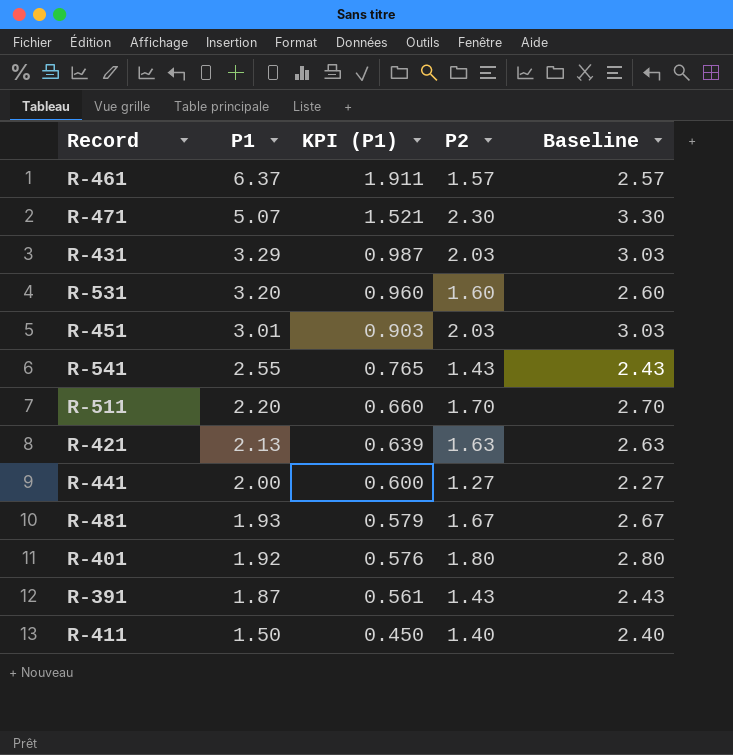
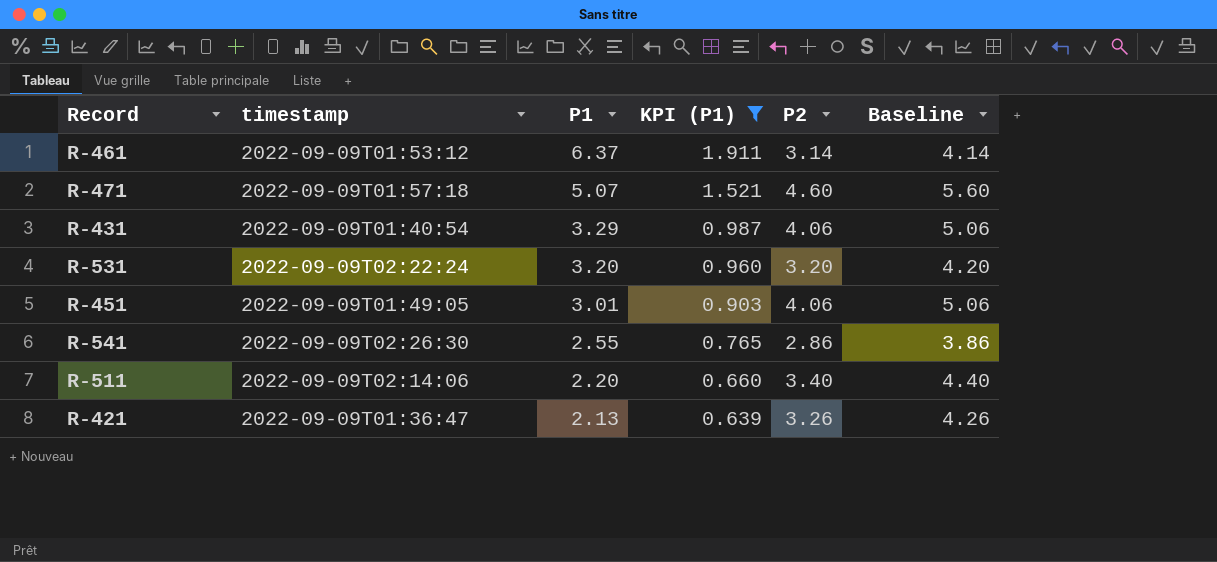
filter: none -> KPI (P1) >= 0.639
column timestamp | position: none -> 2
R-461 | P2: 1.57 -> 3.14
R-461 | Baseline: 2.57 -> 4.14
R-471 | P2: 2.30 -> 4.60
R-471 | Baseline: 3.30 -> 5.60
R-431 | P2: 2.03 -> 4.06
R-431 | Baseline: 3.03 -> 5.06
R-531 | P2: 1.60 -> 3.20
R-531 | Baseline: 2.60 -> 4.20
R-451 | P2: 2.03 -> 4.06
R-451 | Baseline: 3.03 -> 5.06
R-541 | P2: 1.43 -> 2.86
R-541 | Baseline: 2.43 -> 3.86
R-511 | P2: 1.70 -> 3.40
R-511 | Baseline: 2.70 -> 4.40
R-421 | P2: 1.63 -> 3.26
R-421 | Baseline: 2.63 -> 4.26

